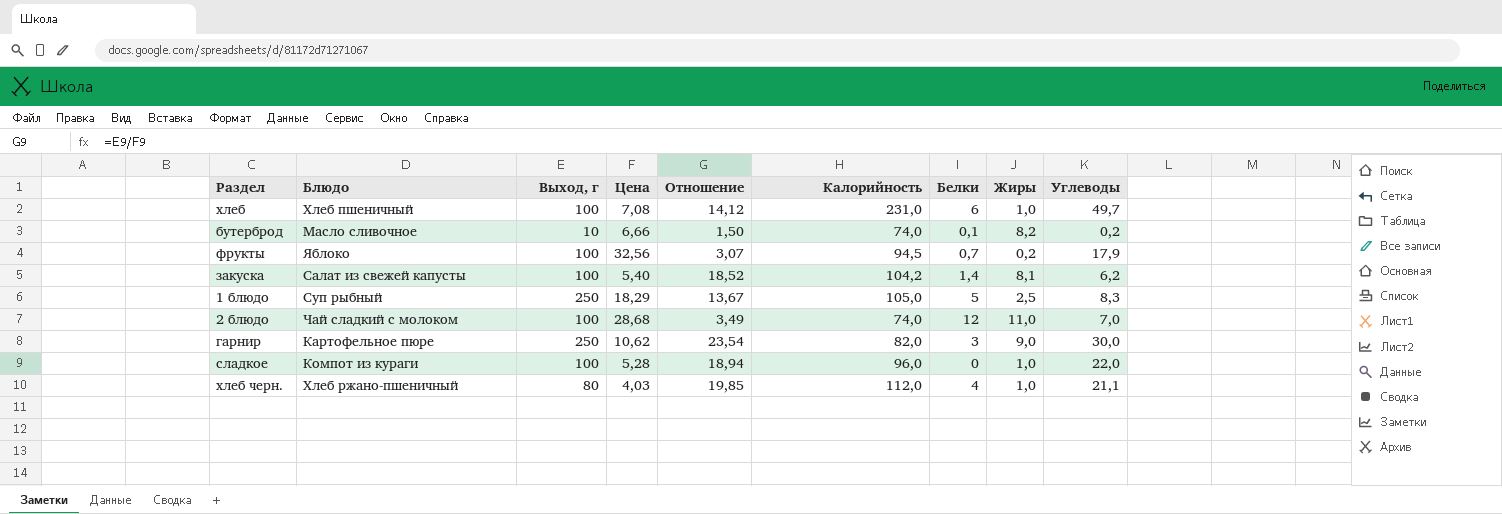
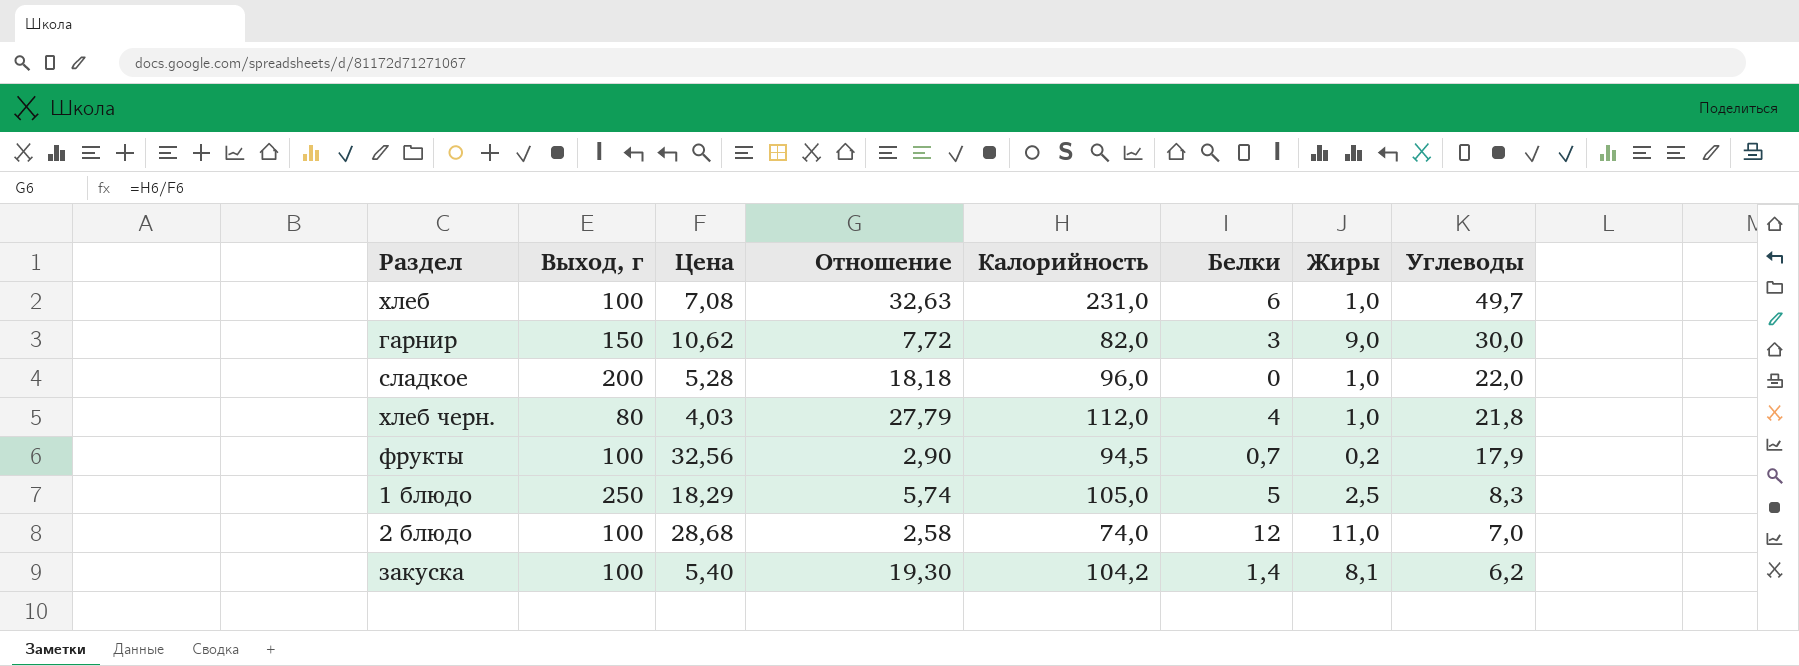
row order: none -> Углеводы descending
column Блюдо | position: 2 -> none
column Отношение | formula: [Выход, г] / [Цена] -> [Калорийность] / [Цена]
row бутерброд: Масло сливочное | 10 | 6,66 | 1,50 | 74,0 | 0,1 | 8,2 | 0,2 -> none
гарнир | Выход, г: 250 -> 150
сладкое | Выход, г: 100 -> 200
хлеб черн. | Углеводы: 21,1 -> 21,8

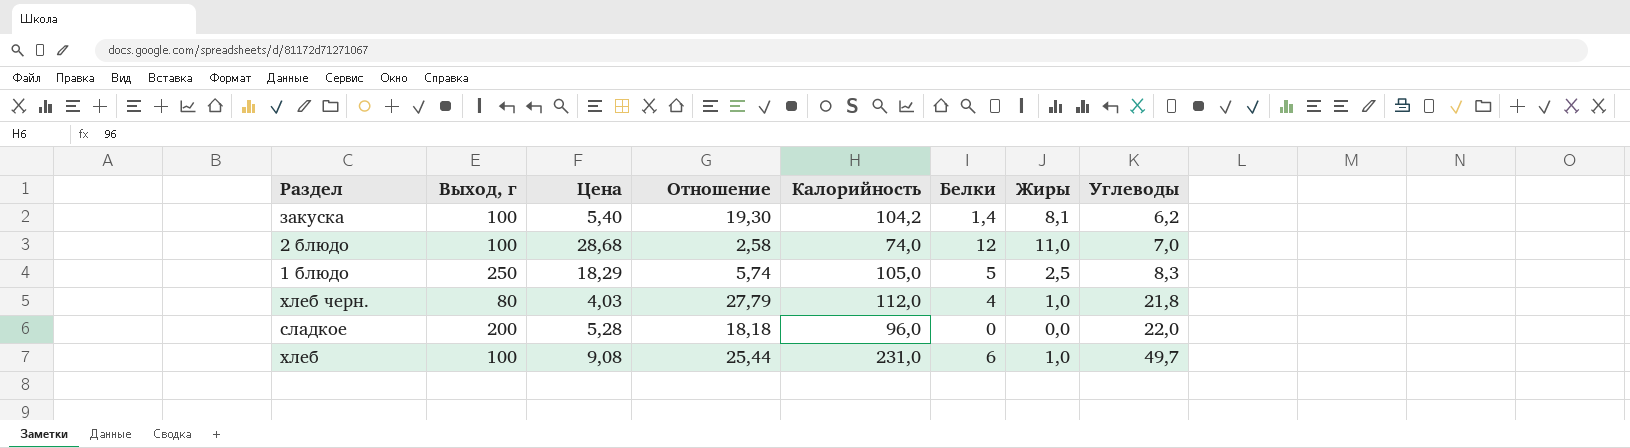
row order: Углеводы descending -> Углеводы ascending
row гарнир: 150 | 10,62 | 7,72 | 82,0 | 3 | 9,0 | 30,0 -> none
row фрукты: 100 | 32,56 | 2,90 | 94,5 | 0,7 | 0,2 | 17,9 -> none
сладкое | Жиры: 1,0 -> 0,0
хлеб | Цена: 7,08 -> 9,08
хлеб | Отношение: 32,63 -> 25,44

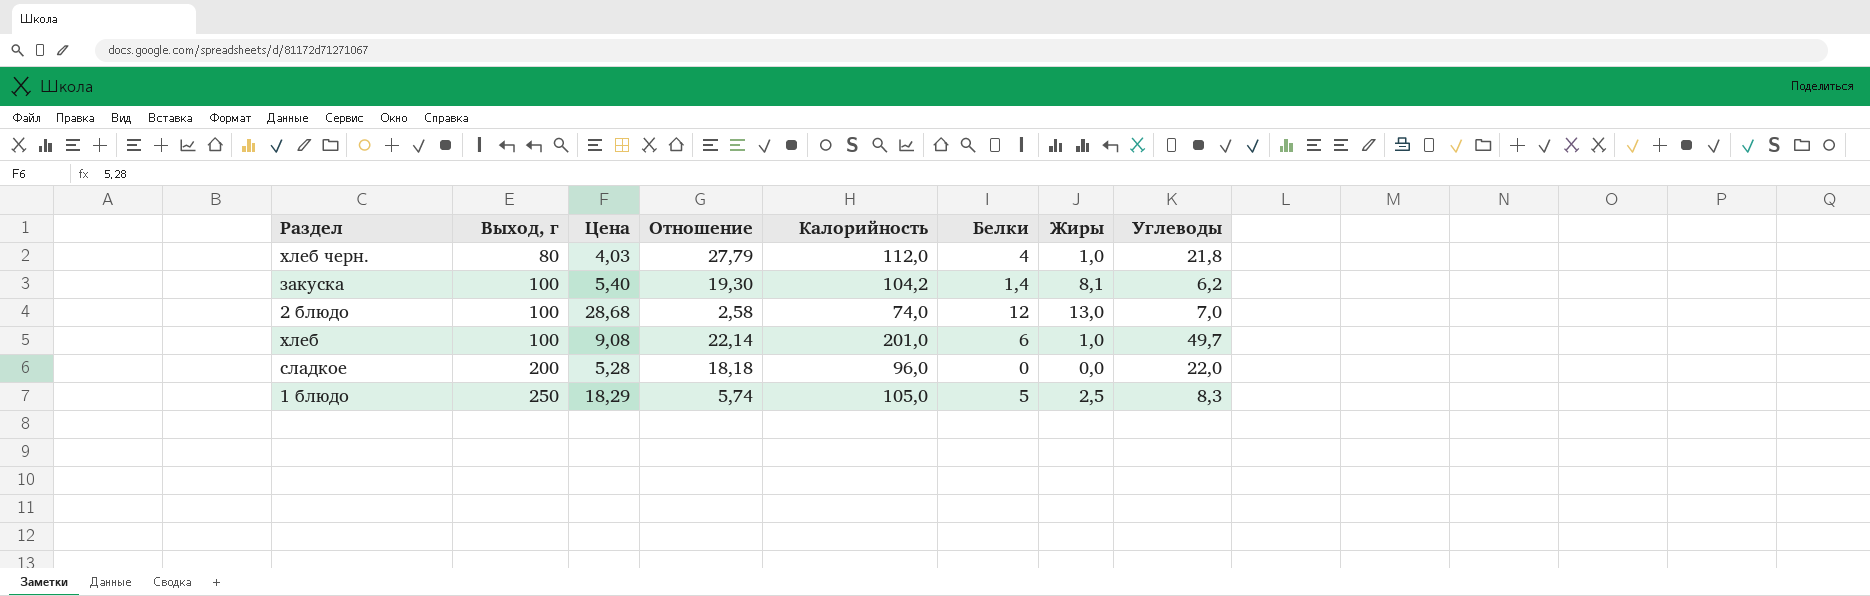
row order: Углеводы ascending -> Выход, г ascending
2 блюдо | Жиры: 11,0 -> 13,0
хлеб | Отношение: 25,44 -> 22,14
хлеб | Калорийность: 231,0 -> 201,0

